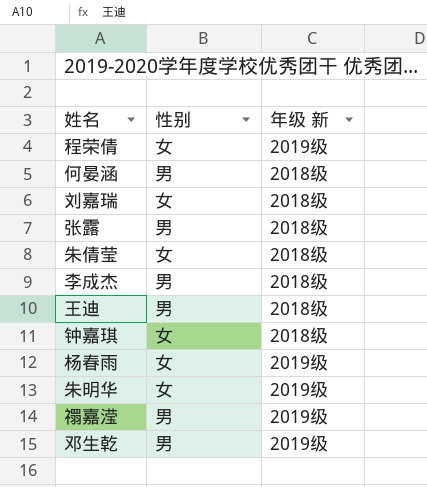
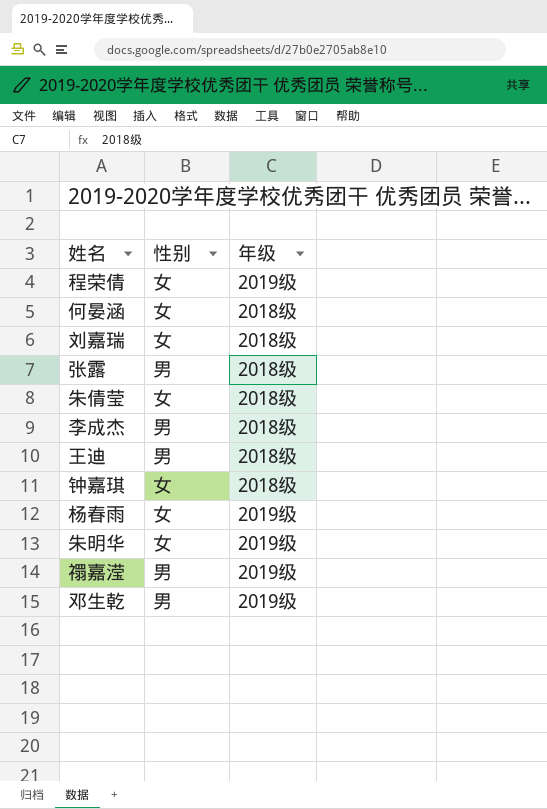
column name: 年级 新 -> 年级
何晏涵 | 性别: 男 -> 女

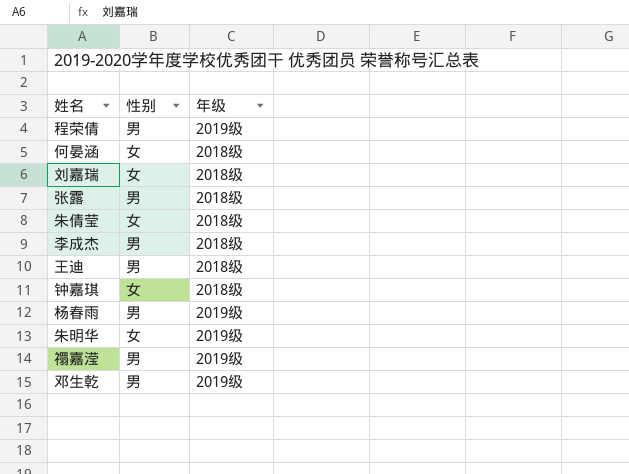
程荣倩 | 性别: 女 -> 男
杨春雨 | 性别: 女 -> 男

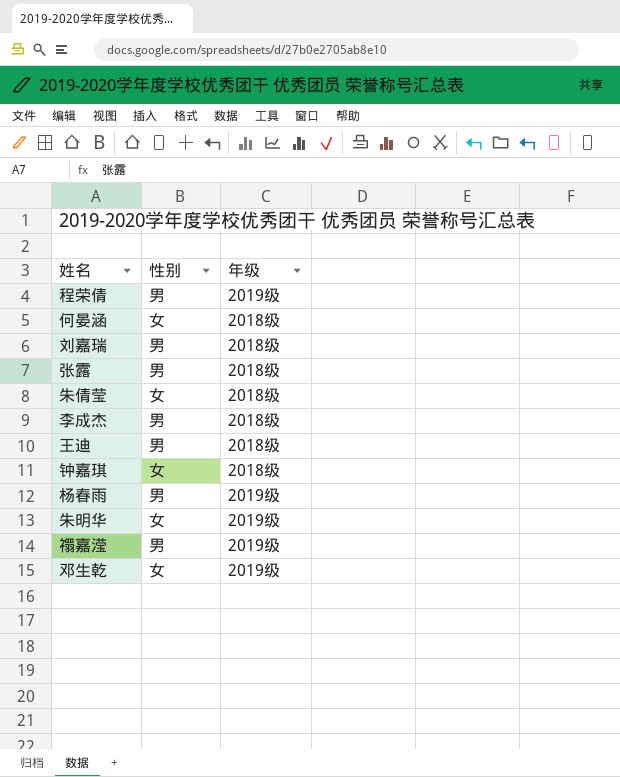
刘嘉瑞 | 性别: 女 -> 男
邓生乾 | 性别: 男 -> 女

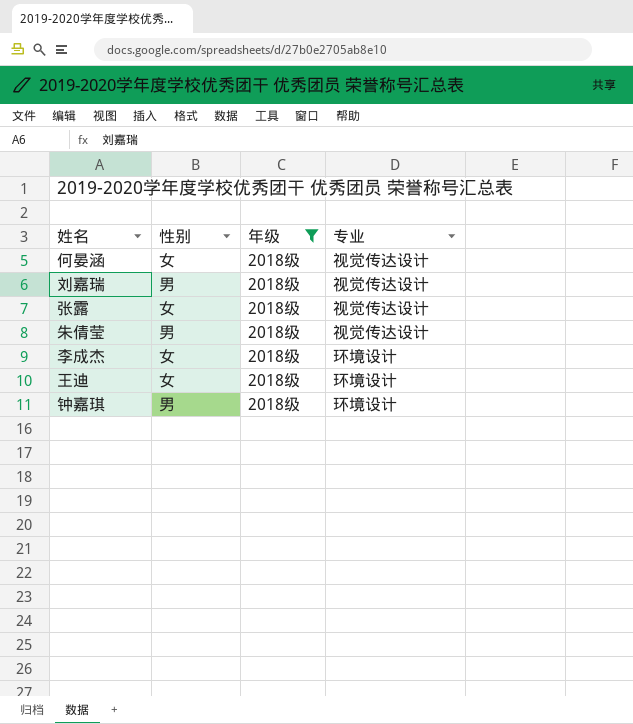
filter: none -> 年级 = 2018级
column 专业 | position: none -> 4
张露 | 性别: 男 -> 女
朱倩莹 | 性别: 女 -> 男
李成杰 | 性别: 男 -> 女
王迪 | 性别: 男 -> 女
钟嘉琪 | 性别: 女 -> 男

